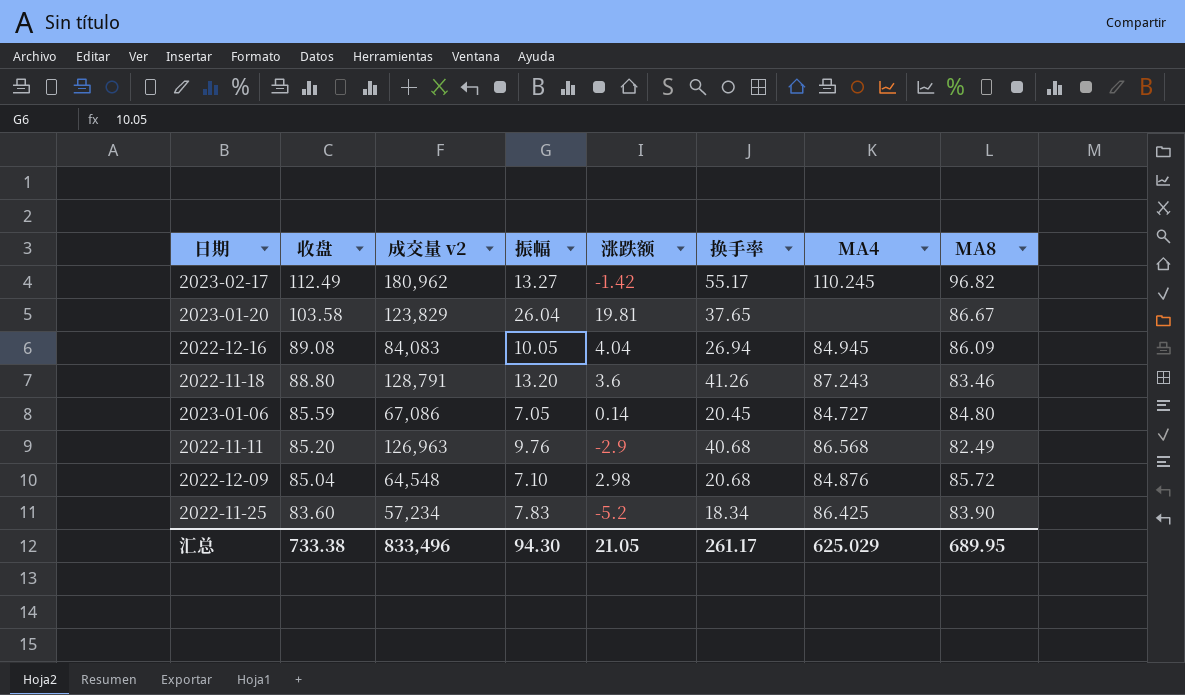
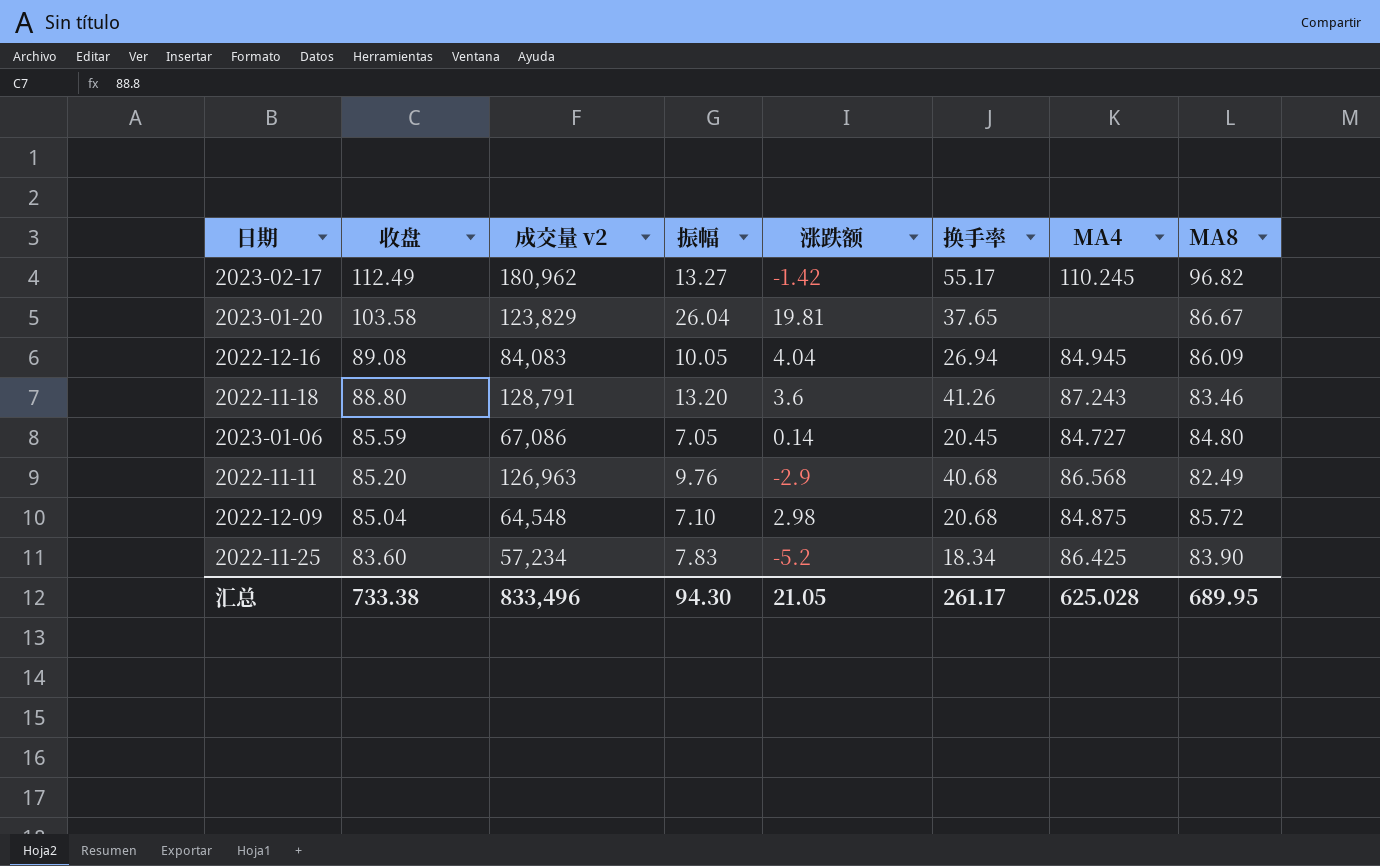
2022-12-09 | MA4: 84.876 -> 84.875
汇总 | MA4: 625.029 -> 625.028

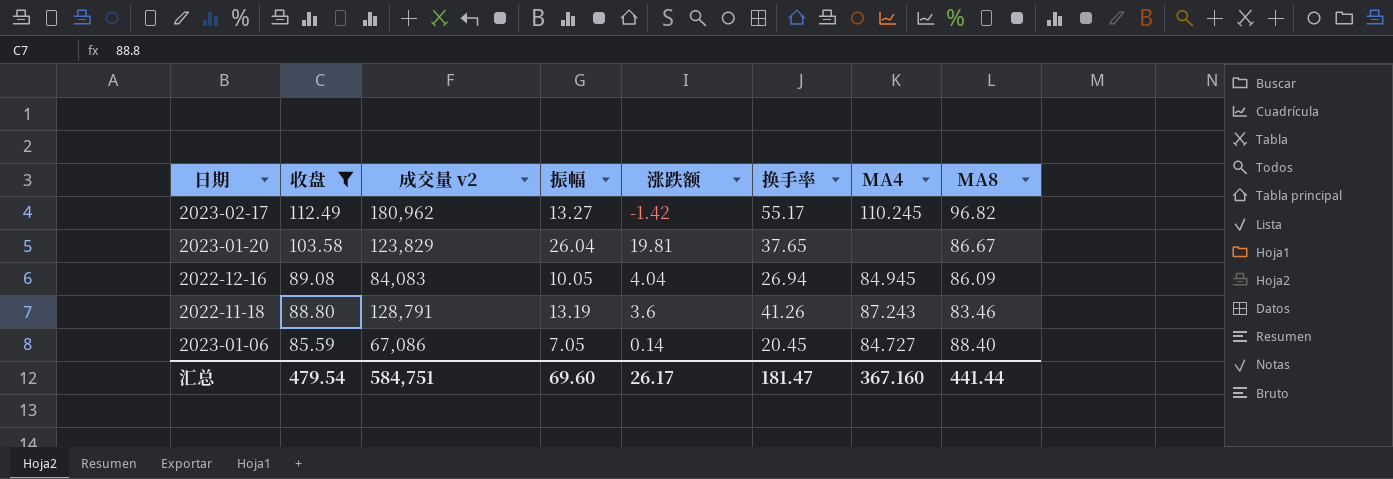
filter: none -> 收盘 >= 85.59
2022-11-18 | 振幅: 13.20 -> 13.19
2023-01-06 | MA8: 84.80 -> 88.40
汇总 | 收盘: 733.38 -> 479.54
汇总 | 成交量 v2: 833,496 -> 584,751
汇总 | 振幅: 94.30 -> 69.60
汇总 | 涨跌额: 21.05 -> 26.17
汇总 | 换手率: 261.17 -> 181.47
汇总 | MA4: 625.028 -> 367.160
汇总 | MA8: 689.95 -> 441.44

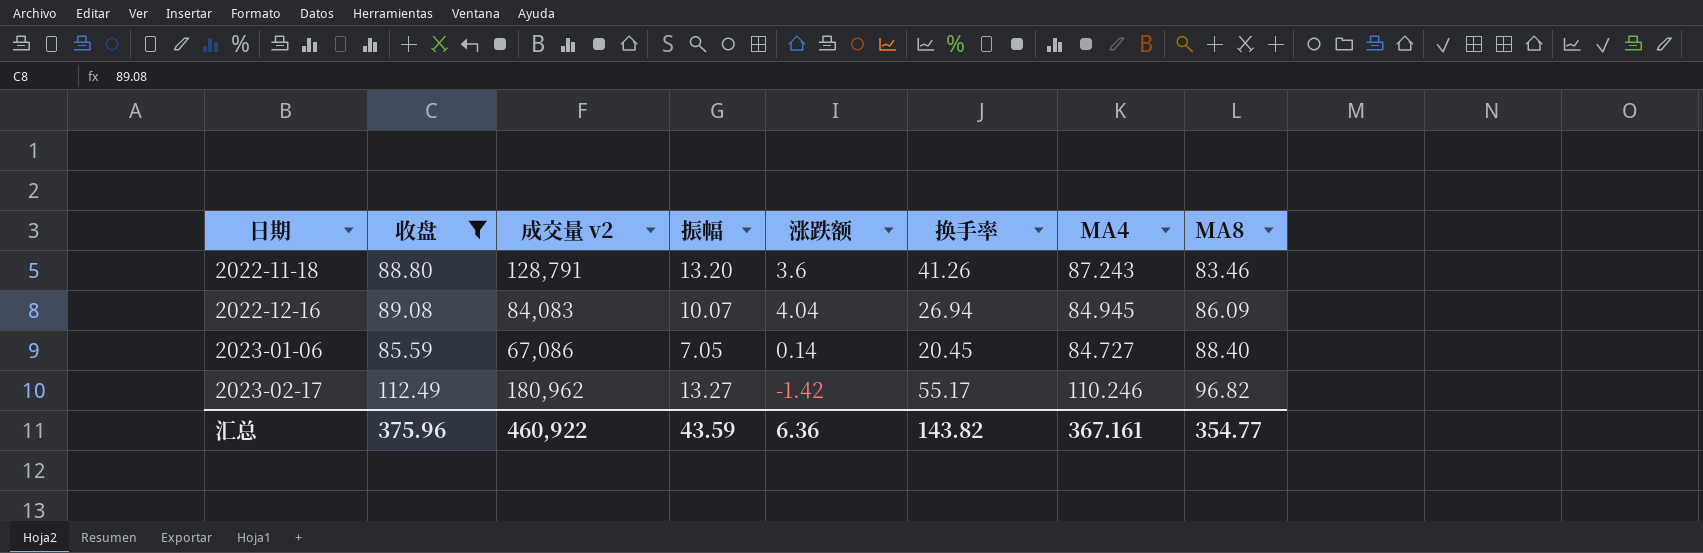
row order: 收盘 descending -> 日期 ascending
row 2023-01-20: 103.58 | 123,829 | 26.04 | 19.81 | 37.65 | none | 86.67 -> none
2022-11-18 | 振幅: 13.19 -> 13.20
2022-12-16 | 振幅: 10.05 -> 10.07
2023-02-17 | MA4: 110.245 -> 110.246
汇总 | 收盘: 479.54 -> 375.96
汇总 | 成交量 v2: 584,751 -> 460,922
汇总 | 振幅: 69.60 -> 43.59
汇总 | 涨跌额: 26.17 -> 6.36
汇总 | 换手率: 181.47 -> 143.82
汇总 | MA4: 367.160 -> 367.161
汇总 | MA8: 441.44 -> 354.77

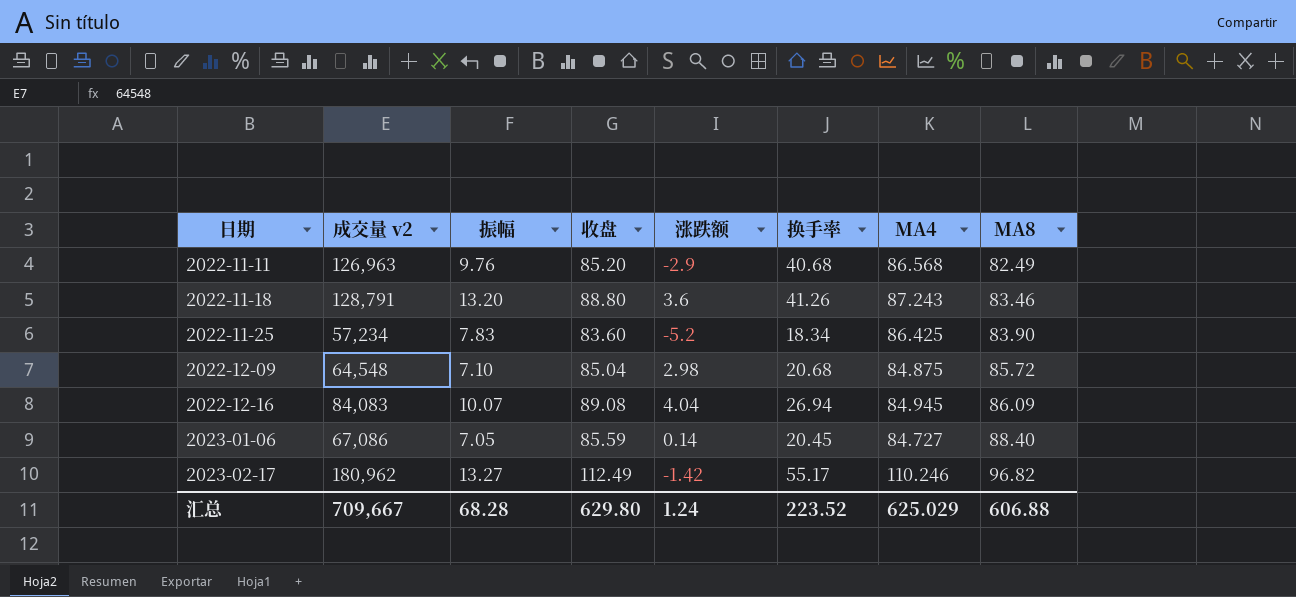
filter: 收盘 >= 85.59 -> none
column 收盘 | position: 2 -> 4
汇总 | 成交量 v2: 460,922 -> 709,667
汇总 | 振幅: 43.59 -> 68.28
汇总 | 收盘: 375.96 -> 629.80
汇总 | 涨跌额: 6.36 -> 1.24
汇总 | 换手率: 143.82 -> 223.52
汇总 | MA4: 367.161 -> 625.029
汇总 | MA8: 354.77 -> 606.88

